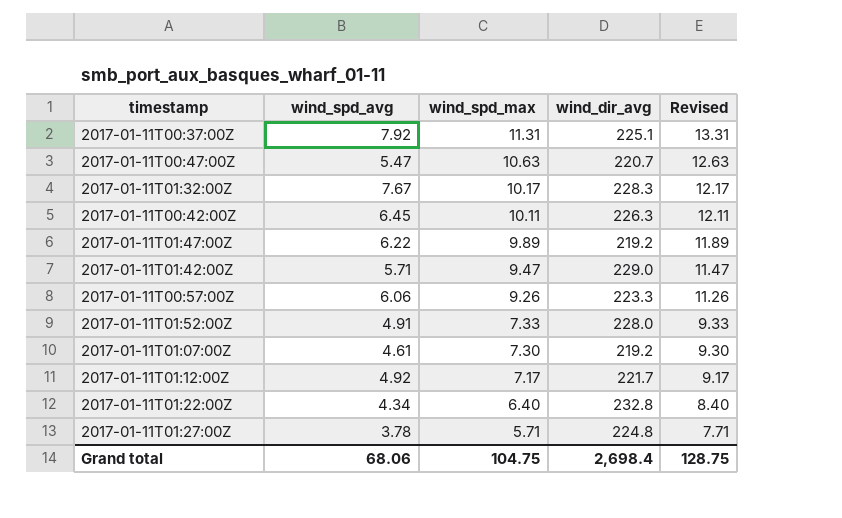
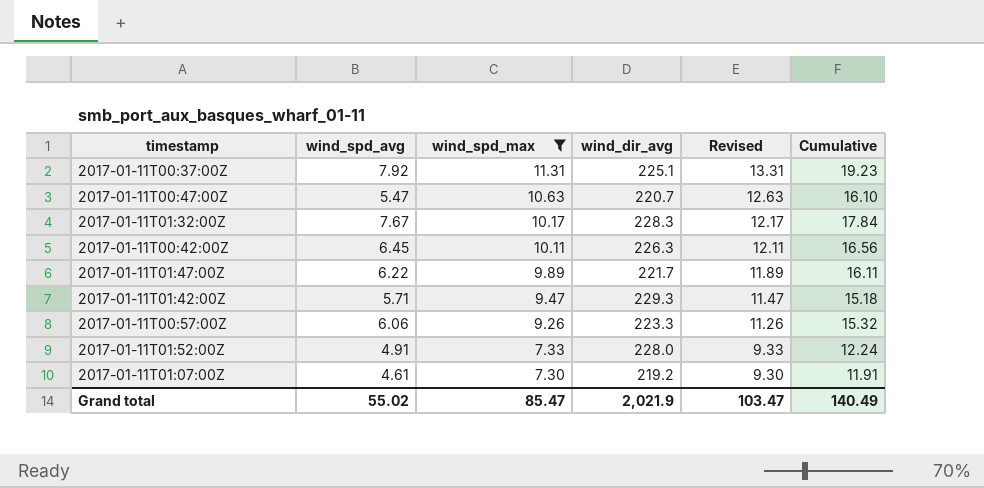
filter: none -> wind_spd_max >= 7.30
column Cumulative | formula: none -> [wind_spd_avg] + [wind_spd_max]
2017-01-11T01:47:00Z | wind_dir_avg: 219.2 -> 221.7
2017-01-11T01:42:00Z | wind_dir_avg: 229.0 -> 229.3
Grand total | wind_spd_avg: 68.06 -> 55.02
Grand total | wind_spd_max: 104.75 -> 85.47
Grand total | wind_dir_avg: 2,698.4 -> 2,021.9
Grand total | Revised: 128.75 -> 103.47

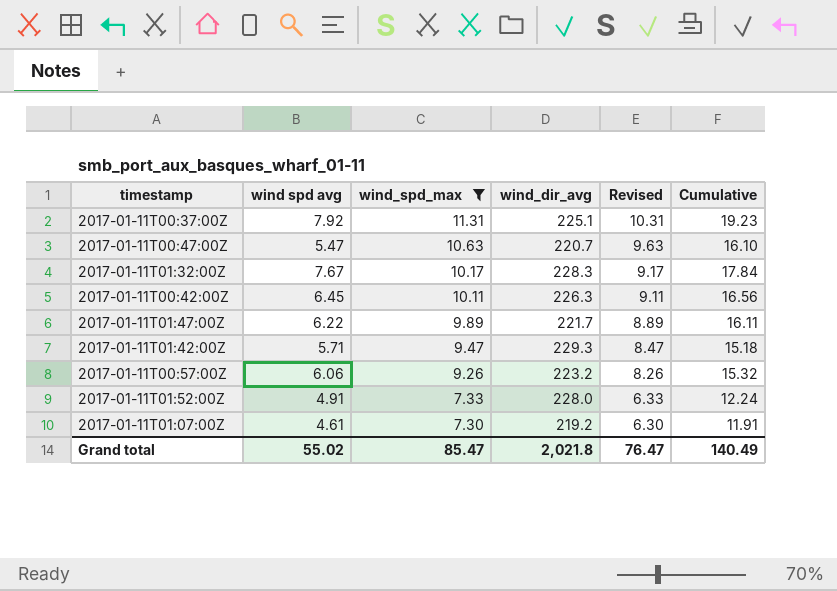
column name: wind_spd_avg -> wind spd avg
column Revised | formula: [wind_spd_max] + 2 -> [wind_spd_max] - 1
2017-01-11T00:57:00Z | wind_dir_avg: 223.3 -> 223.2
Grand total | wind_dir_avg: 2,021.9 -> 2,021.8
Grand total | Revised: 103.47 -> 76.47

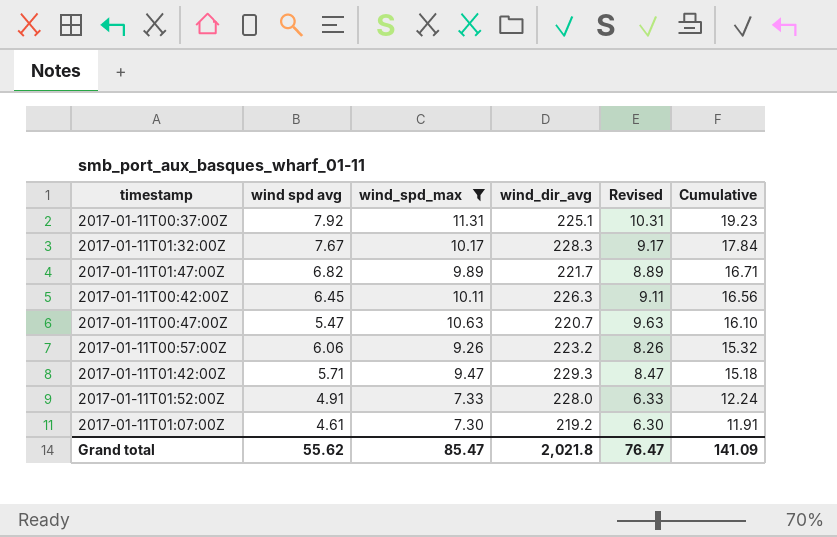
row order: wind_spd_max descending -> Cumulative descending
2017-01-11T01:47:00Z | wind spd avg: 6.22 -> 6.82
2017-01-11T01:47:00Z | Cumulative: 16.11 -> 16.71
Grand total | wind spd avg: 55.02 -> 55.62
Grand total | Cumulative: 140.49 -> 141.09

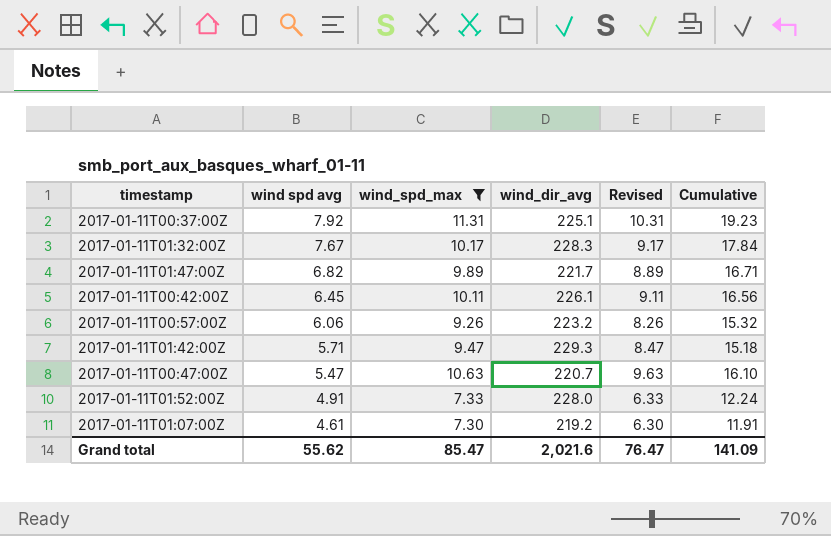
row order: Cumulative descending -> wind spd avg descending
2017-01-11T00:42:00Z | wind_dir_avg: 226.3 -> 226.1
Grand total | wind_dir_avg: 2,021.8 -> 2,021.6

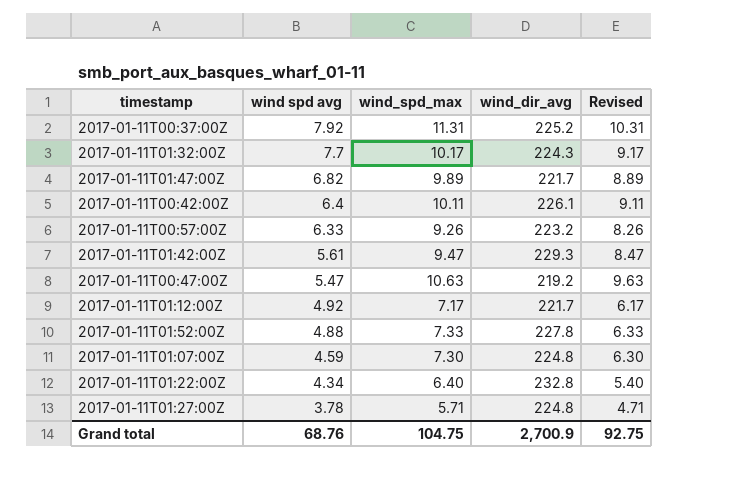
filter: wind_spd_max >= 7.30 -> none
column Cumulative | formula: [wind spd avg] + [wind_spd_max] -> none
2017-01-11T00:37:00Z | wind_dir_avg: 225.1 -> 225.2
2017-01-11T01:32:00Z | wind spd avg: 7.67 -> 7.7
2017-01-11T01:32:00Z | wind_dir_avg: 228.3 -> 224.3
2017-01-11T00:42:00Z | wind spd avg: 6.45 -> 6.4
2017-01-11T00:57:00Z | wind spd avg: 6.06 -> 6.33
2017-01-11T01:42:00Z | wind spd avg: 5.71 -> 5.61
2017-01-11T00:47:00Z | wind_dir_avg: 220.7 -> 219.2
2017-01-11T01:52:00Z | wind spd avg: 4.91 -> 4.88
2017-01-11T01:52:00Z | wind_dir_avg: 228.0 -> 227.8
2017-01-11T01:07:00Z | wind spd avg: 4.61 -> 4.59
2017-01-11T01:07:00Z | wind_dir_avg: 219.2 -> 224.8
Grand total | wind spd avg: 55.62 -> 68.76
Grand total | wind_spd_max: 85.47 -> 104.75
Grand total | wind_dir_avg: 2,021.6 -> 2,700.9
Grand total | Revised: 76.47 -> 92.75

